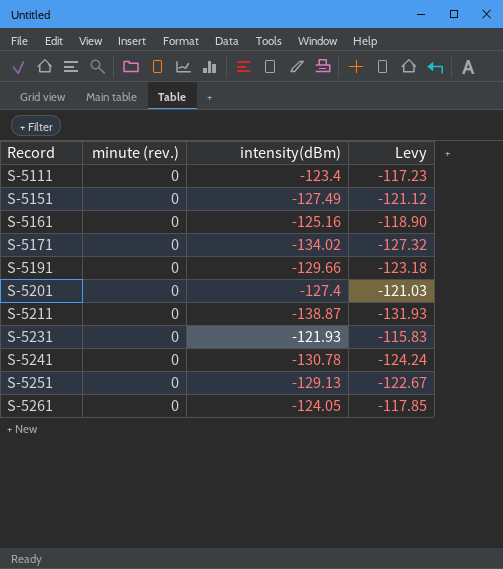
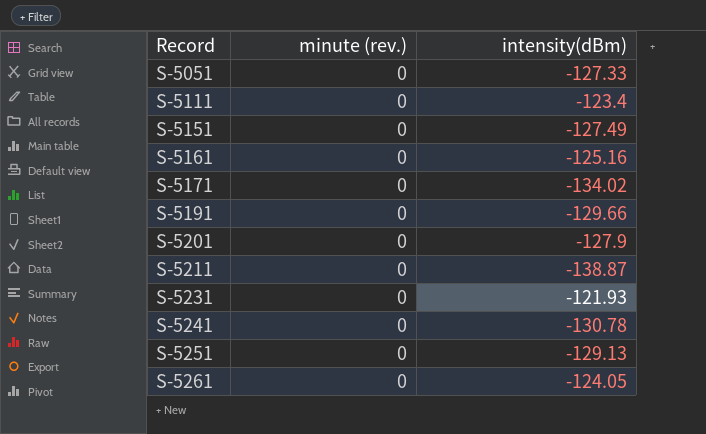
column Levy | formula: [intensity(dBm)] * 0.95 -> none
row S-5051: none -> 0 | -127.33
S-5201 | intensity(dBm): -127.4 -> -127.9

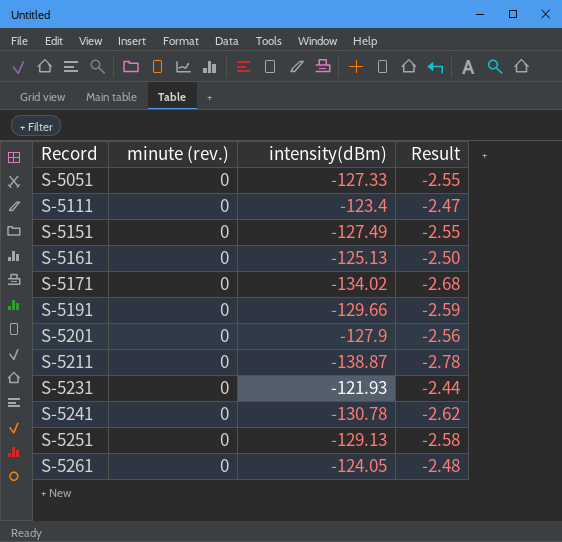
column Result | formula: none -> [intensity(dBm)] * 0.02
S-5161 | intensity(dBm): -125.16 -> -125.13

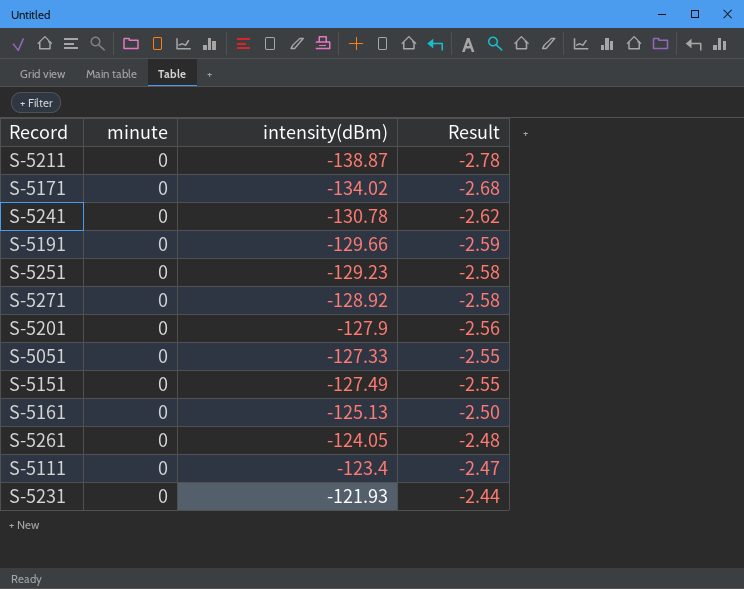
row order: Record ascending -> Result ascending
column name: minute (rev.) -> minute
S-5251 | intensity(dBm): -129.13 -> -129.23
row S-5271: none -> 0 | -128.92 | -2.58

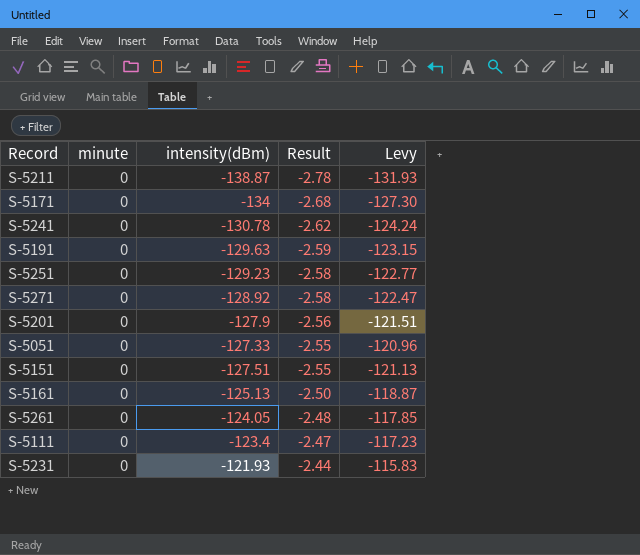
column Levy | formula: none -> [intensity(dBm)] * 0.95
S-5171 | intensity(dBm): -134.02 -> -134
S-5191 | intensity(dBm): -129.66 -> -129.63
S-5151 | intensity(dBm): -127.49 -> -127.51

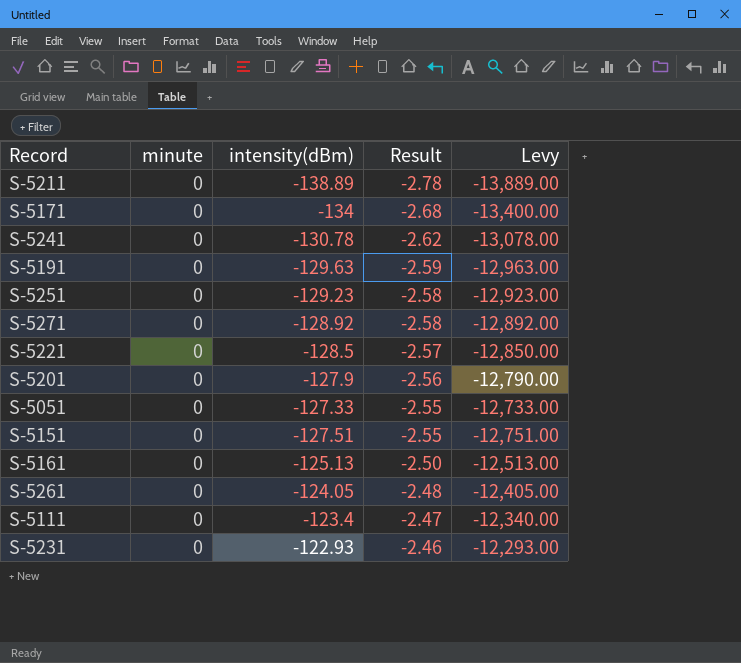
column Levy | formula: [intensity(dBm)] * 0.95 -> [intensity(dBm)] * 100
S-5211 | intensity(dBm): -138.87 -> -138.89
row S-5221: none -> 0 | -128.5 | -2.57 | -12,850.00
S-5231 | intensity(dBm): -121.93 -> -122.93
S-5231 | Result: -2.44 -> -2.46

